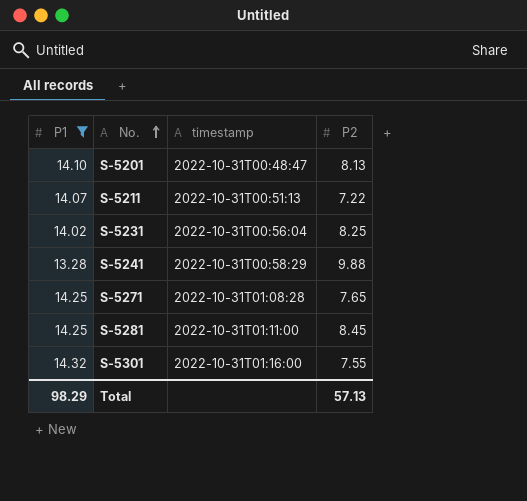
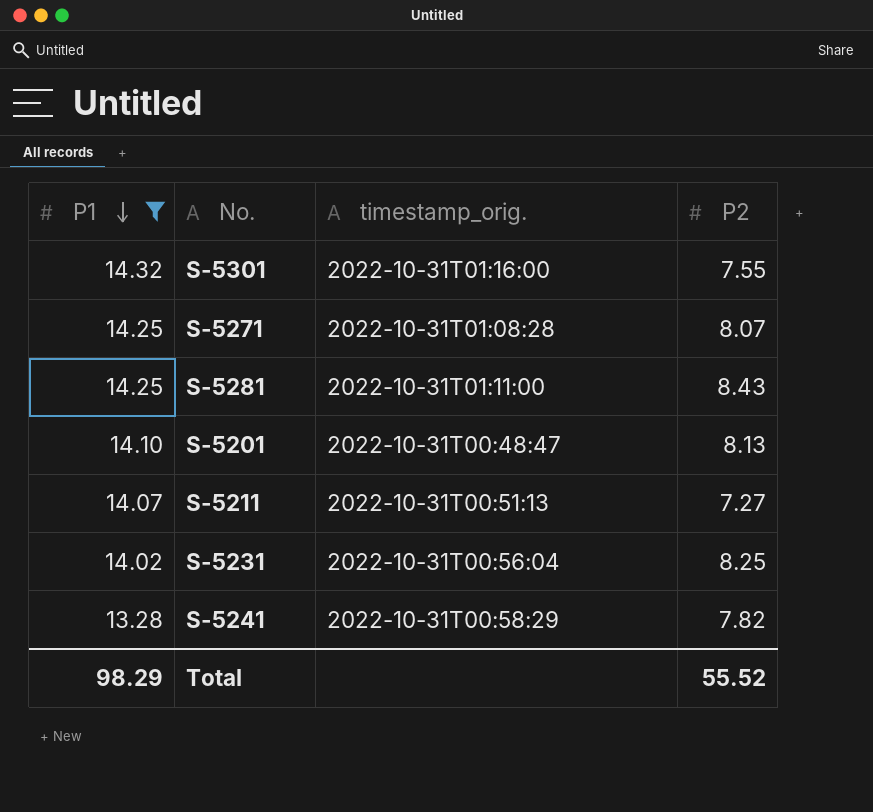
row order: No. ascending -> P1 descending
column name: timestamp -> timestamp_orig.
S-5271 | P2: 7.65 -> 8.07
S-5281 | P2: 8.45 -> 8.43
S-5211 | P2: 7.22 -> 7.27
S-5241 | P2: 9.88 -> 7.82
Total | P2: 57.13 -> 55.52

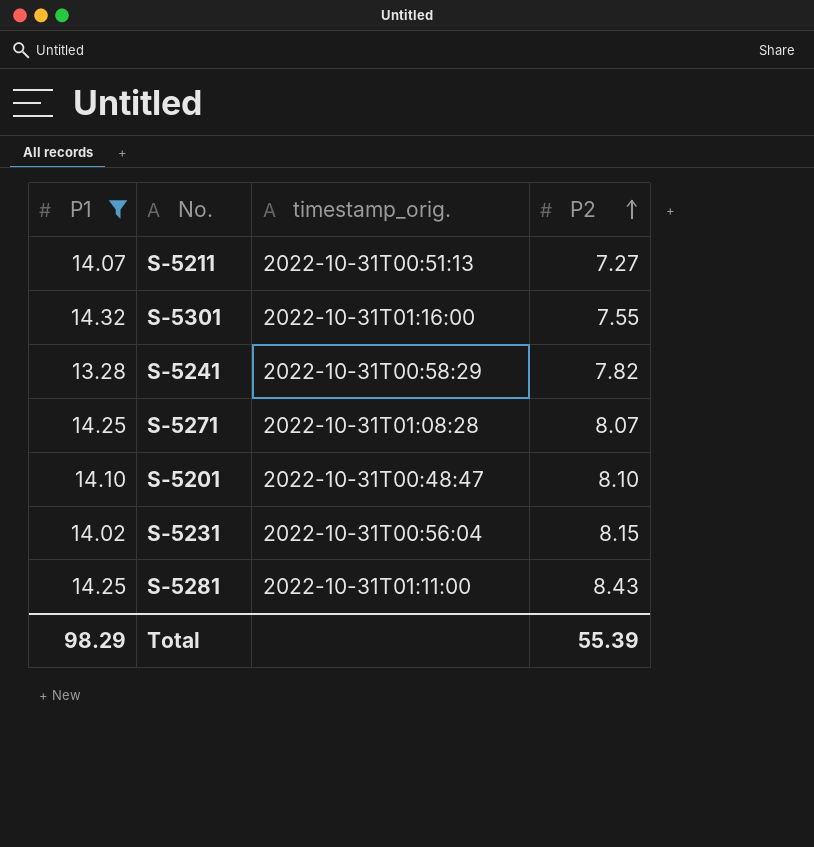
row order: P1 descending -> P2 ascending
S-5201 | P2: 8.13 -> 8.10
S-5231 | P2: 8.25 -> 8.15
Total | P2: 55.52 -> 55.39

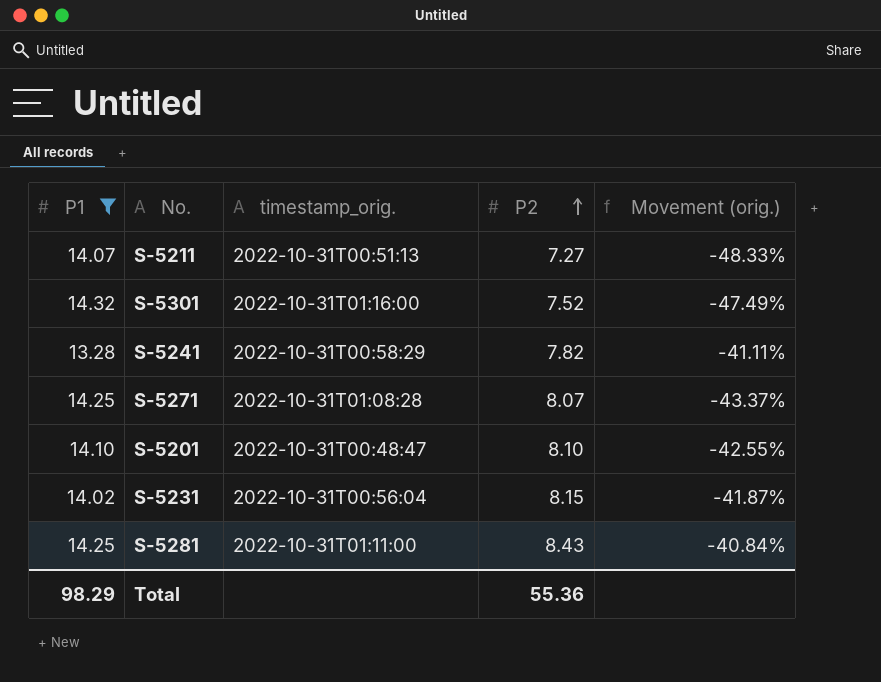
column Movement (orig.) | formula: none -> ([P2] - [P1]) / [P1]
S-5301 | P2: 7.55 -> 7.52
Total | P2: 55.39 -> 55.36

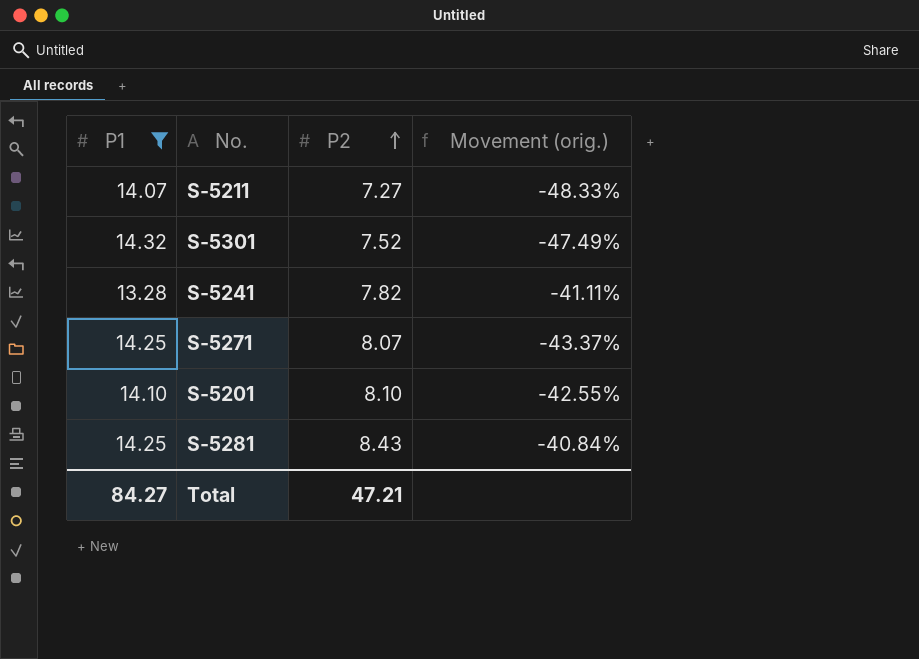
column timestamp_orig. | position: 3 -> none
row S-5231: 14.02 | 2022-10-31T00:56:04 | 8.15 | -41.87% -> none
Total | P1: 98.29 -> 84.27
Total | P2: 55.36 -> 47.21

